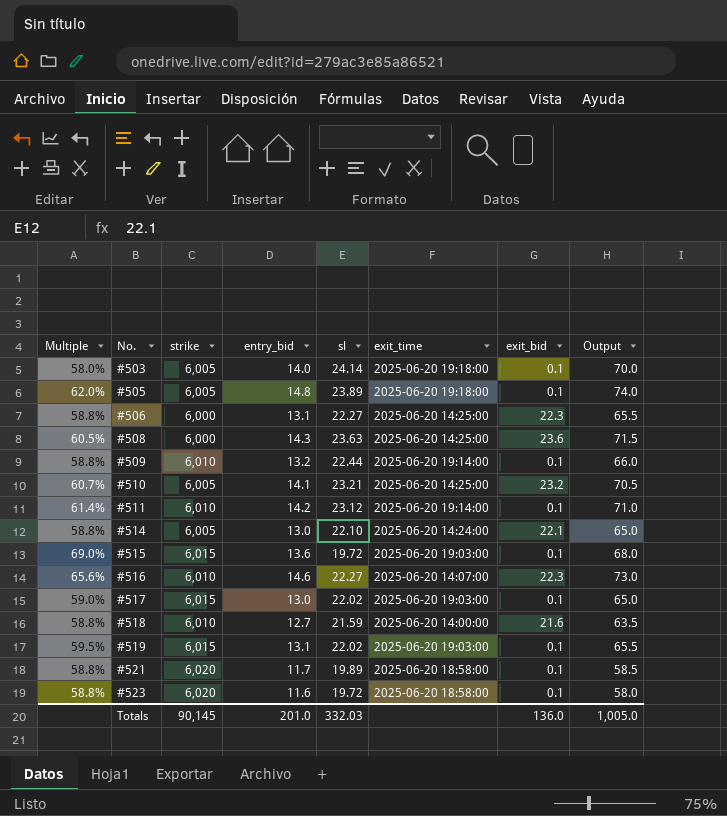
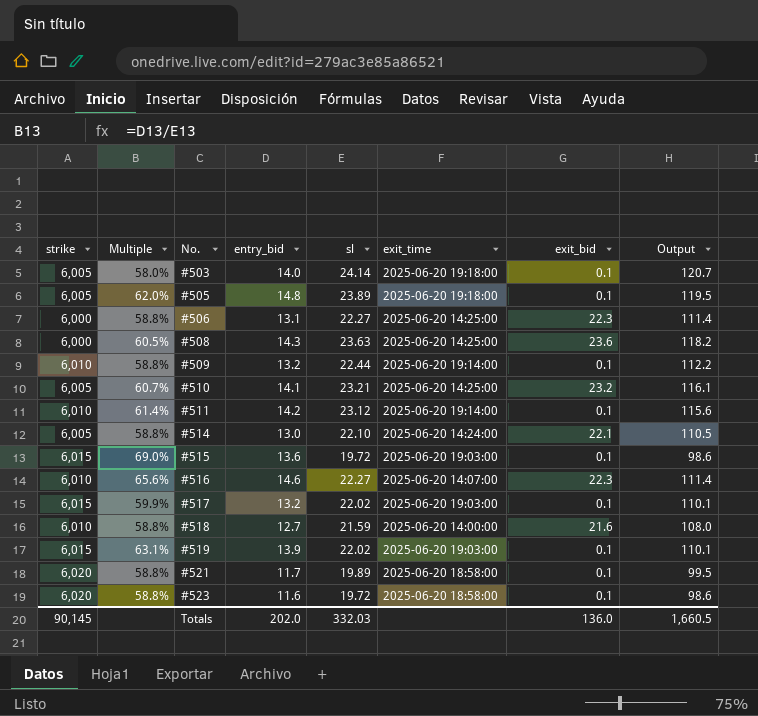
column strike | position: 3 -> 1
column Output | formula: [entry_bid] * 5 -> [sl] * 5
#517 | Multiple: 59.0% -> 59.9%
#517 | entry_bid: 13.0 -> 13.2
#519 | Multiple: 59.5% -> 63.1%
#519 | entry_bid: 13.1 -> 13.9
Totals | entry_bid: 201.0 -> 202.0
Totals | Output: 1,005.0 -> 1,660.5

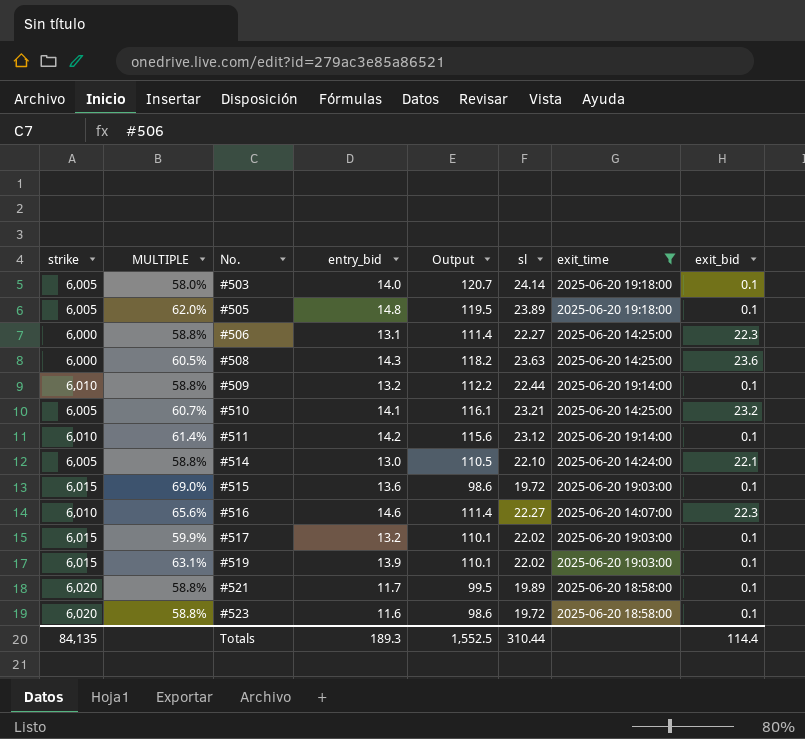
filter: none -> exit_time != 2025-06-20 14:00:00
column name: Multiple -> MULTIPLE
column Output | position: 8 -> 5
Totals | strike: 90,145 -> 84,135
Totals | entry_bid: 202.0 -> 189.3
Totals | Output: 1,660.5 -> 1,552.5
Totals | sl: 332.03 -> 310.44
Totals | exit_bid: 136.0 -> 114.4

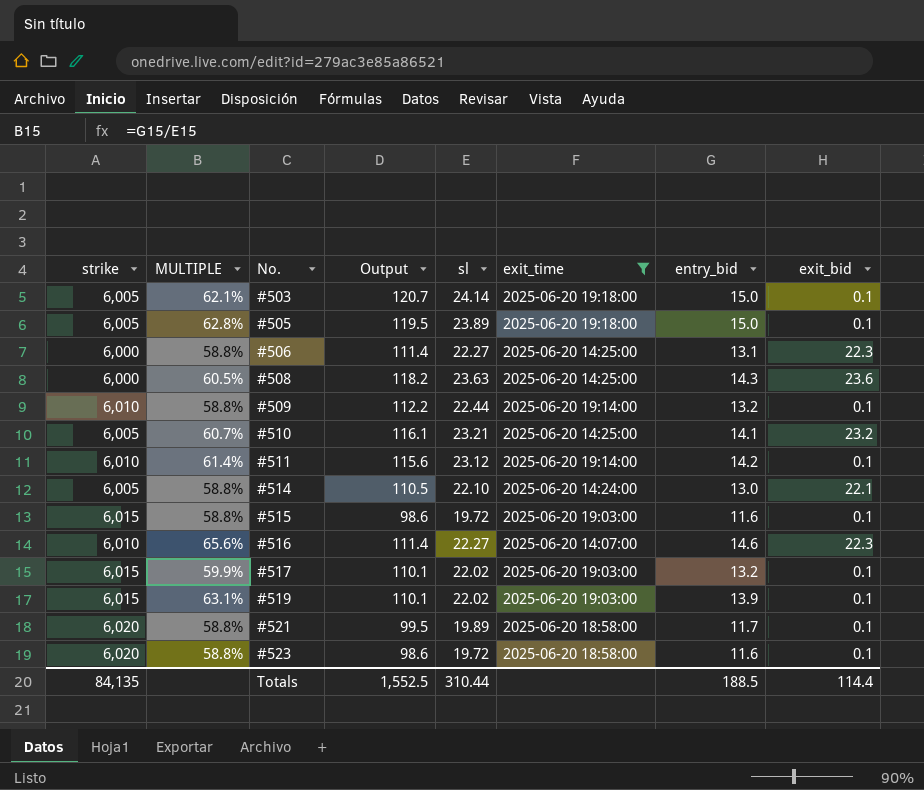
column entry_bid | position: 4 -> 7
#503 | MULTIPLE: 58.0% -> 62.1%
#503 | entry_bid: 14.0 -> 15.0
#505 | MULTIPLE: 62.0% -> 62.8%
#505 | entry_bid: 14.8 -> 15.0
#515 | MULTIPLE: 69.0% -> 58.8%
#515 | entry_bid: 13.6 -> 11.6
Totals | entry_bid: 189.3 -> 188.5

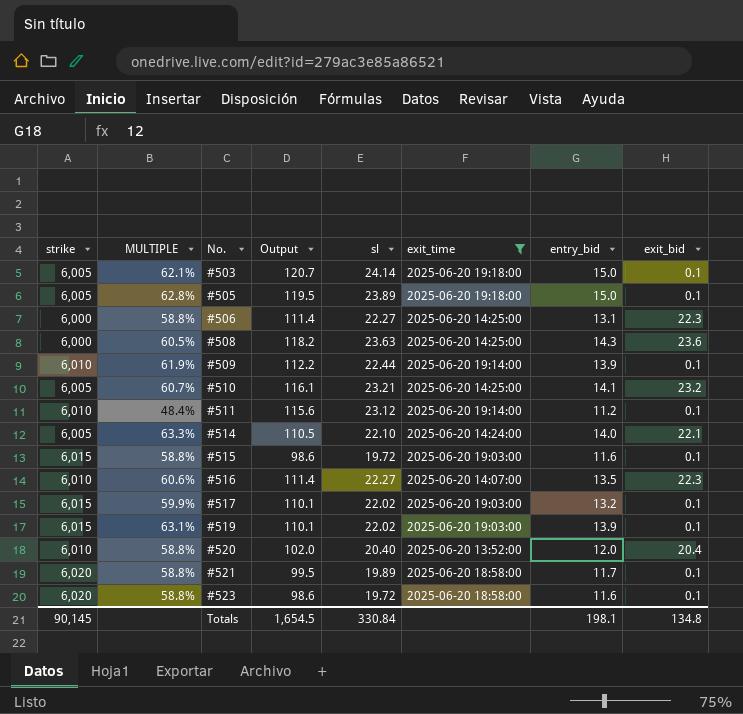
#509 | MULTIPLE: 58.8% -> 61.9%
#509 | entry_bid: 13.2 -> 13.9
#511 | MULTIPLE: 61.4% -> 48.4%
#511 | entry_bid: 14.2 -> 11.2
#514 | MULTIPLE: 58.8% -> 63.3%
#514 | entry_bid: 13.0 -> 14.0
#516 | MULTIPLE: 65.6% -> 60.6%
#516 | entry_bid: 14.6 -> 13.5
row #520: none -> 6,010 | 58.8% | 102.0 | 20.40 | 2025-06-20 13:52:00 | 12.0 | 20.4
Totals | strike: 84,135 -> 90,145
Totals | Output: 1,552.5 -> 1,654.5
Totals | sl: 310.44 -> 330.84
Totals | entry_bid: 188.5 -> 198.1
Totals | exit_bid: 114.4 -> 134.8

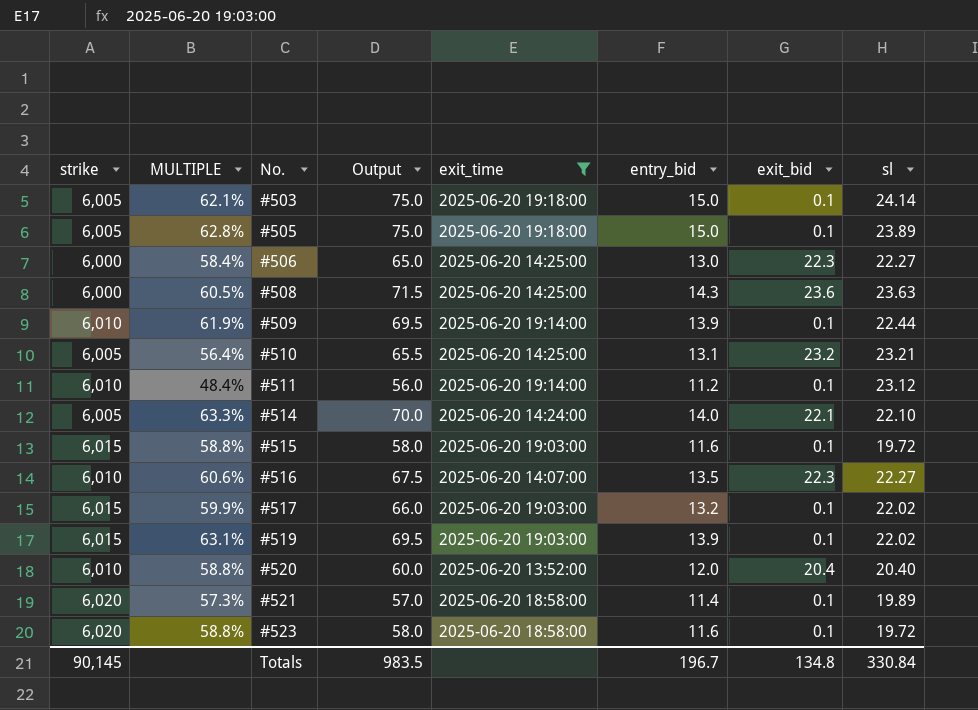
column Output | formula: [sl] * 5 -> [entry_bid] * 5
column sl | position: 5 -> 8
#506 | MULTIPLE: 58.8% -> 58.4%
#506 | entry_bid: 13.1 -> 13.0
#510 | MULTIPLE: 60.7% -> 56.4%
#510 | entry_bid: 14.1 -> 13.1
#521 | MULTIPLE: 58.8% -> 57.3%
#521 | entry_bid: 11.7 -> 11.4
Totals | Output: 1,654.5 -> 983.5
Totals | entry_bid: 198.1 -> 196.7

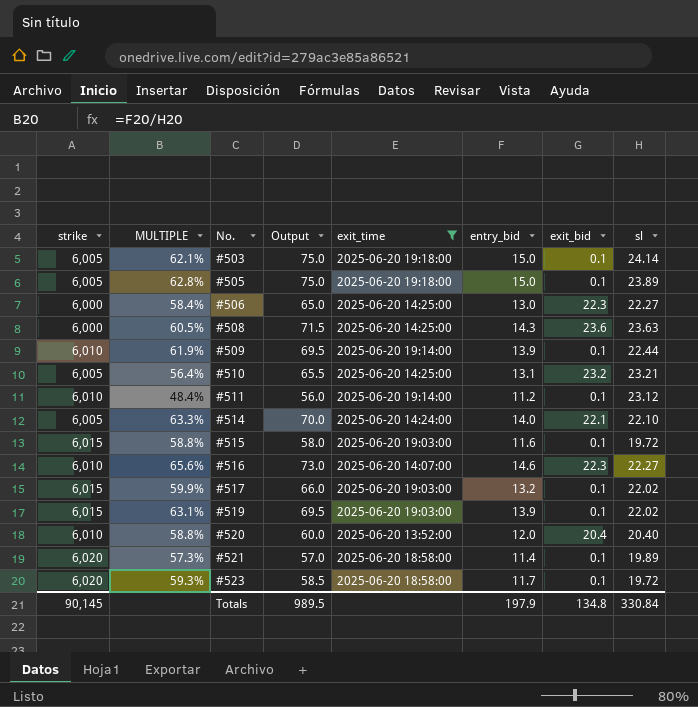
#516 | MULTIPLE: 60.6% -> 65.6%
#516 | Output: 67.5 -> 73.0
#516 | entry_bid: 13.5 -> 14.6
#523 | MULTIPLE: 58.8% -> 59.3%
#523 | Output: 58.0 -> 58.5
#523 | entry_bid: 11.6 -> 11.7
Totals | Output: 983.5 -> 989.5
Totals | entry_bid: 196.7 -> 197.9

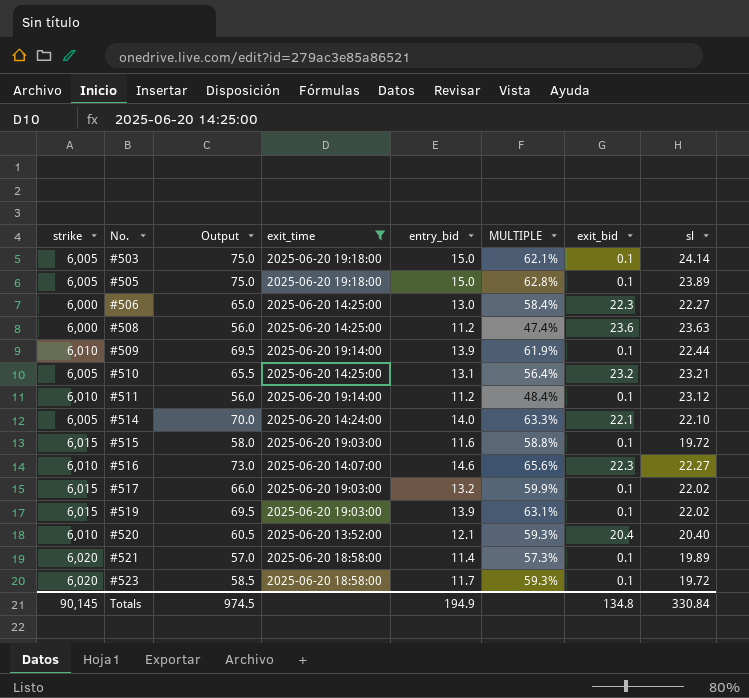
column MULTIPLE | position: 2 -> 6
#508 | Output: 71.5 -> 56.0
#508 | entry_bid: 14.3 -> 11.2
#508 | MULTIPLE: 60.5% -> 47.4%
#520 | Output: 60.0 -> 60.5
#520 | entry_bid: 12.0 -> 12.1
#520 | MULTIPLE: 58.8% -> 59.3%
Totals | Output: 989.5 -> 974.5
Totals | entry_bid: 197.9 -> 194.9

